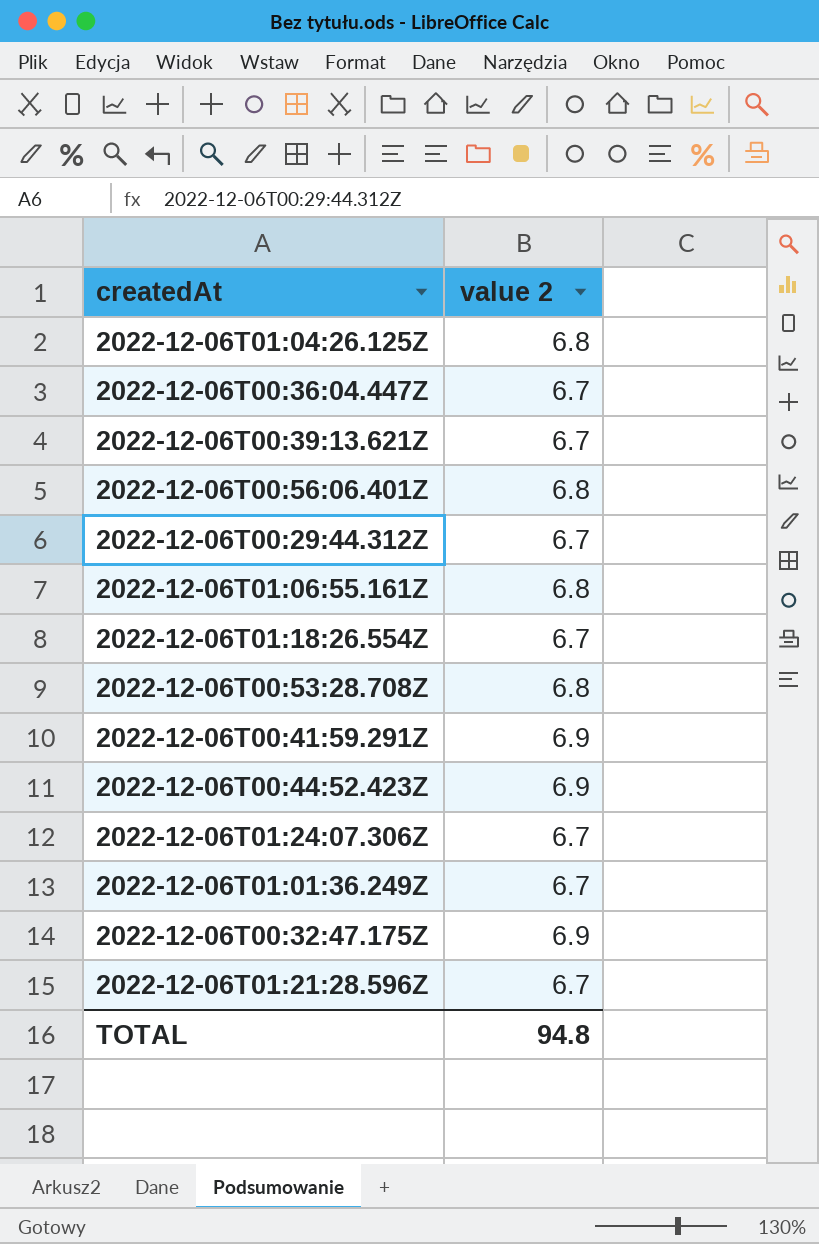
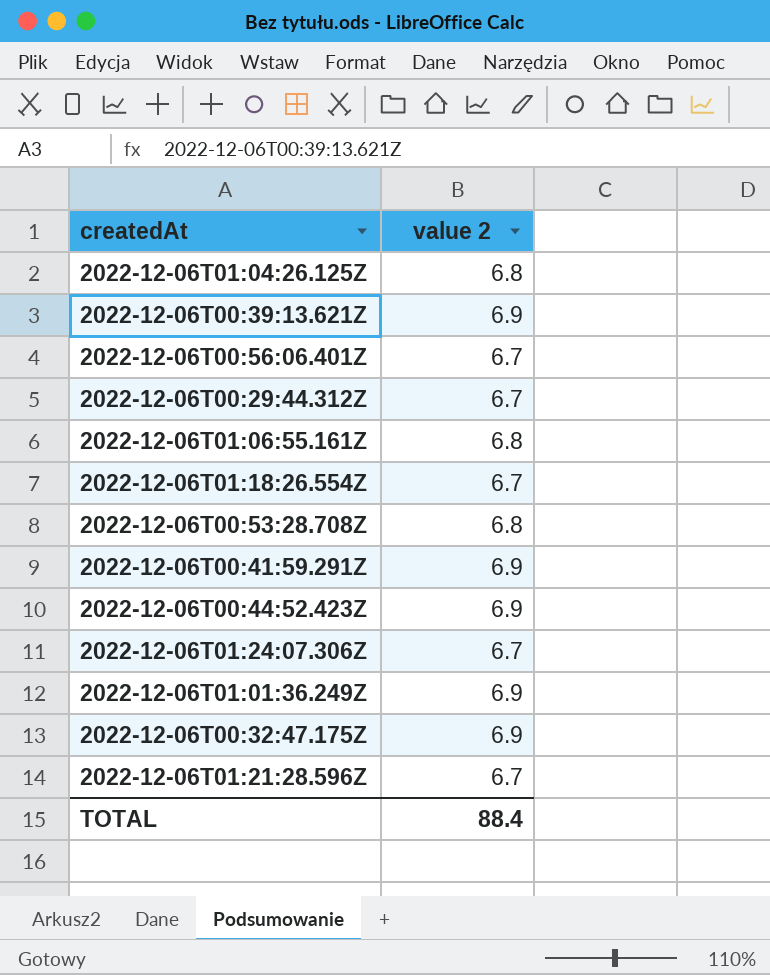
row 2022-12-06T00:36:04.447Z: 6.7 -> none
2022-12-06T00:39:13.621Z | value 2: 6.7 -> 6.9
2022-12-06T00:56:06.401Z | value 2: 6.8 -> 6.7
2022-12-06T01:01:36.249Z | value 2: 6.7 -> 6.9
TOTAL | value 2: 94.8 -> 88.4

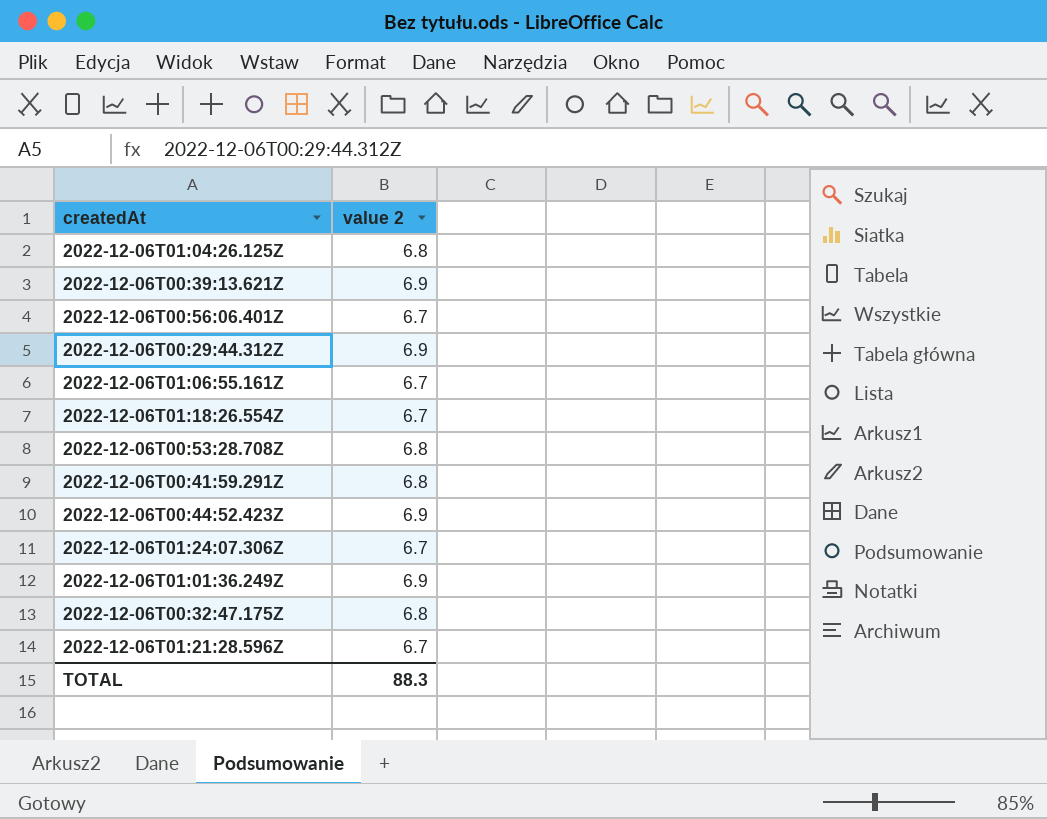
2022-12-06T00:29:44.312Z | value 2: 6.7 -> 6.9
2022-12-06T01:06:55.161Z | value 2: 6.8 -> 6.7
2022-12-06T00:41:59.291Z | value 2: 6.9 -> 6.8
2022-12-06T00:32:47.175Z | value 2: 6.9 -> 6.8
TOTAL | value 2: 88.4 -> 88.3

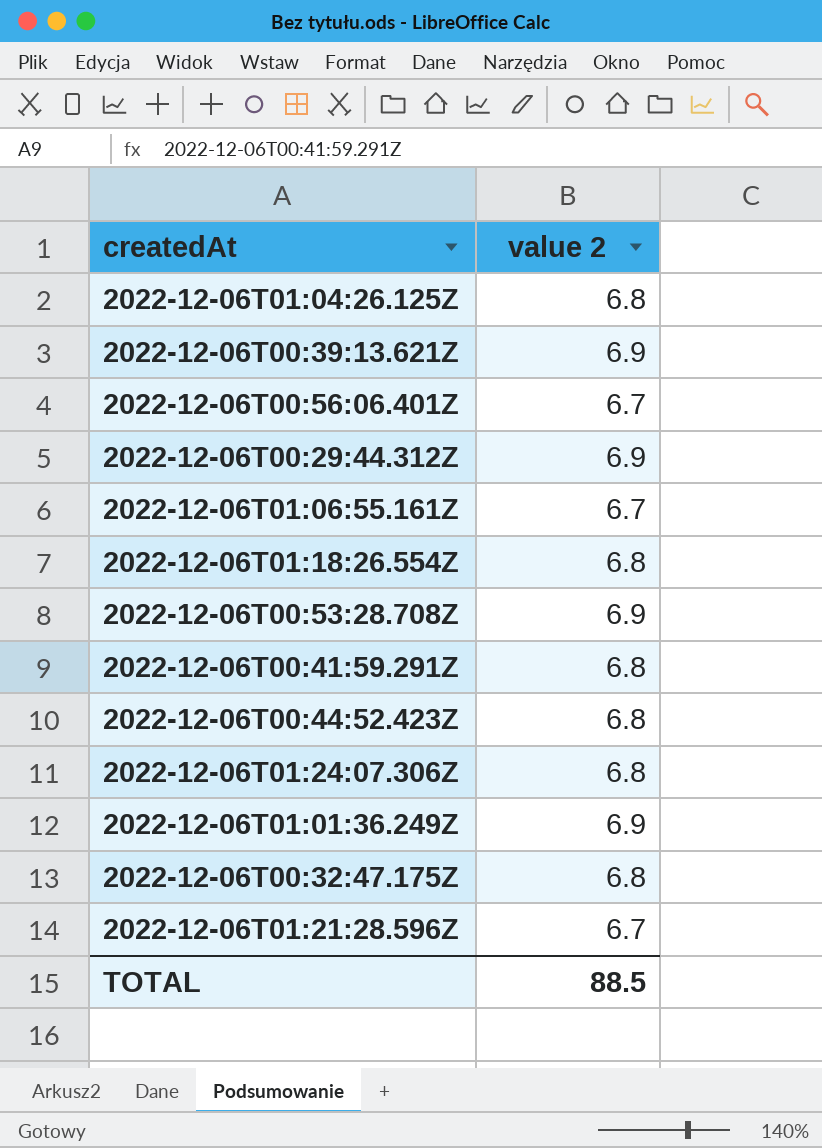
2022-12-06T01:18:26.554Z | value 2: 6.7 -> 6.8
2022-12-06T00:53:28.708Z | value 2: 6.8 -> 6.9
2022-12-06T00:44:52.423Z | value 2: 6.9 -> 6.8
2022-12-06T01:24:07.306Z | value 2: 6.7 -> 6.8
TOTAL | value 2: 88.3 -> 88.5

